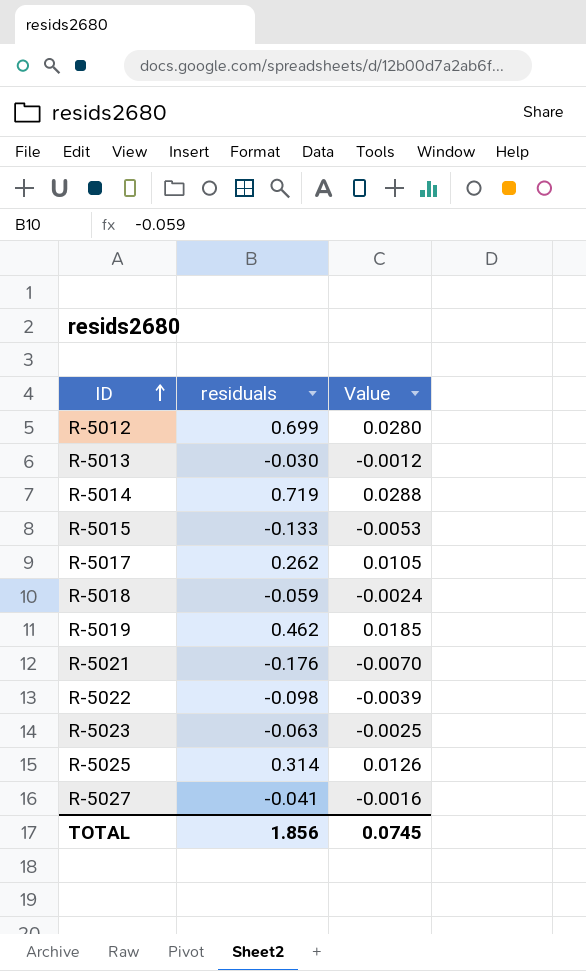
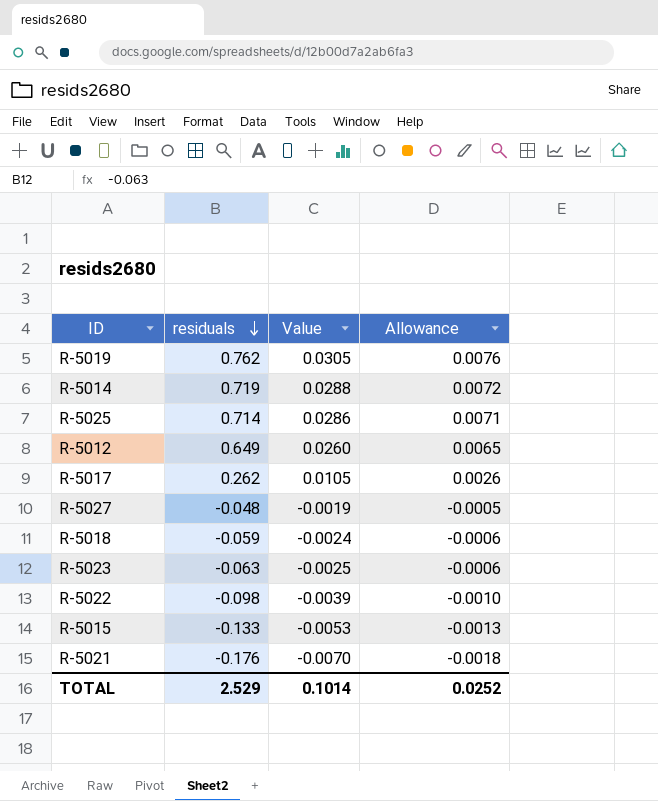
row order: ID ascending -> residuals descending
column Allowance | formula: none -> [residuals] * 0.01
row R-5013: -0.030 | -0.0012 -> none
R-5019 | residuals: 0.462 -> 0.762
R-5019 | Value: 0.0185 -> 0.0305
R-5025 | residuals: 0.314 -> 0.714
R-5025 | Value: 0.0126 -> 0.0286
R-5012 | residuals: 0.699 -> 0.649
R-5012 | Value: 0.0280 -> 0.0260
R-5027 | residuals: -0.041 -> -0.048
R-5027 | Value: -0.0016 -> -0.0019
TOTAL | residuals: 1.856 -> 2.529
TOTAL | Value: 0.0745 -> 0.1014

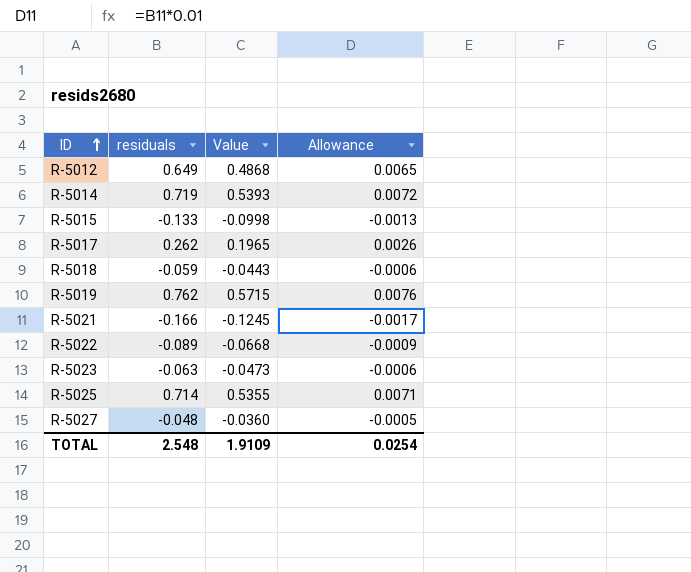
row order: residuals descending -> ID ascending
column Value | formula: [residuals] * 0.04 -> [residuals] * 0.75
R-5021 | residuals: -0.176 -> -0.166
R-5021 | Allowance: -0.0018 -> -0.0017
R-5022 | residuals: -0.098 -> -0.089
R-5022 | Allowance: -0.0010 -> -0.0009
TOTAL | residuals: 2.529 -> 2.548
TOTAL | Value: 0.1014 -> 1.9109
TOTAL | Allowance: 0.0252 -> 0.0254

